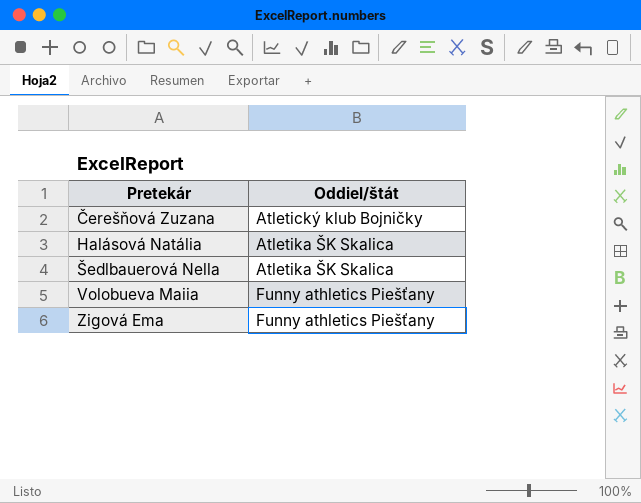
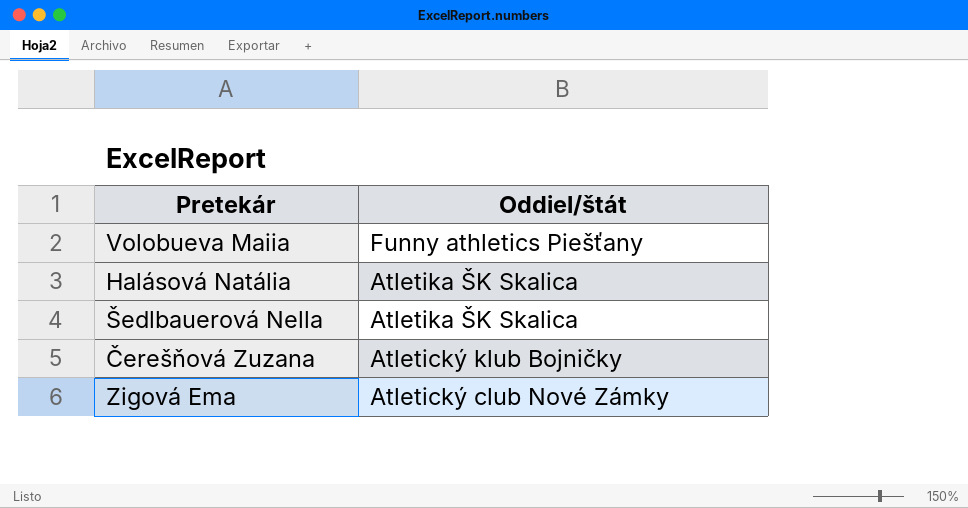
row order: Pretekár ascending -> Oddiel/štát descending
Zigová Ema | Oddiel/štát: Funny athletics Piešťany -> Atletický club Nové Zámky

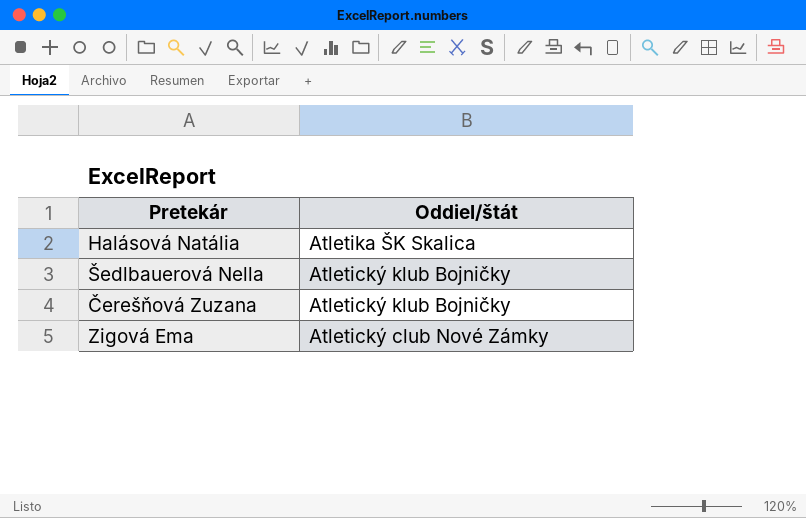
row Volobueva Maiia: Funny athletics Piešťany -> none
Šedlbauerová Nella | Oddiel/štát: Atletika ŠK Skalica -> Atletický klub Bojničky

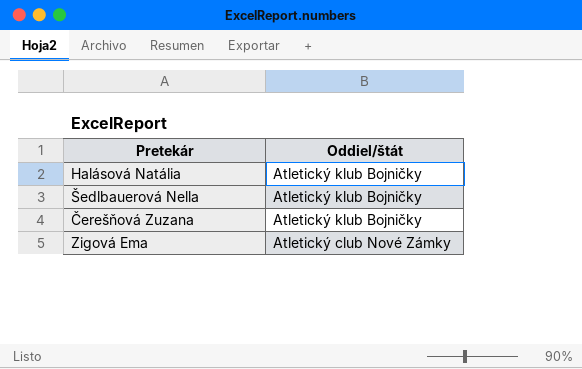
Halásová Natália | Oddiel/štát: Atletika ŠK Skalica -> Atletický klub Bojničky

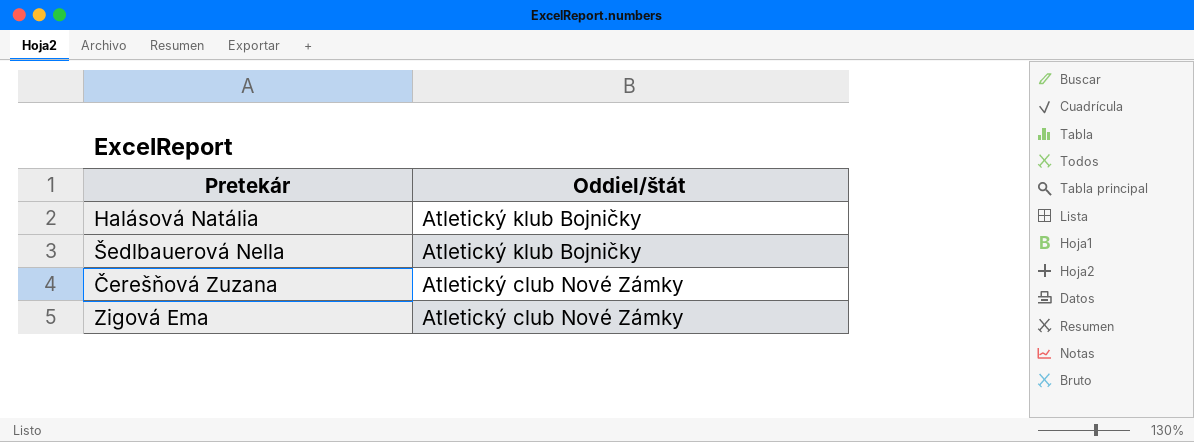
Čerešňová Zuzana | Oddiel/štát: Atletický klub Bojničky -> Atletický club Nové Zámky

